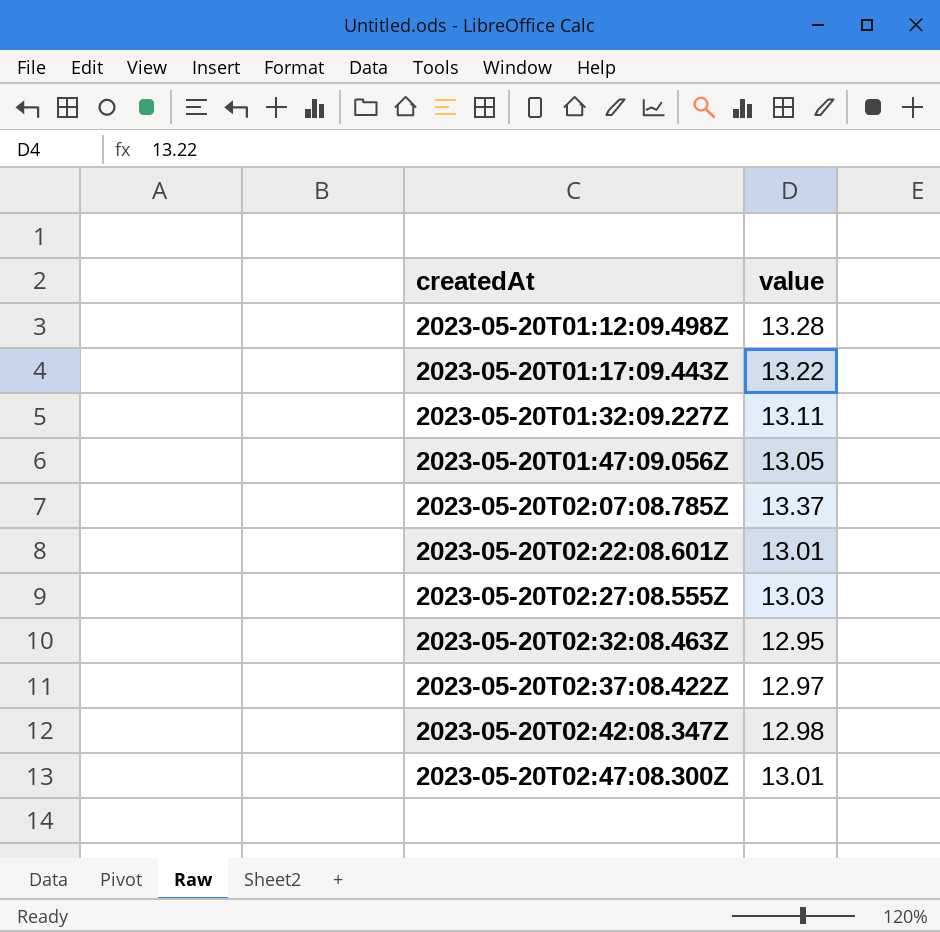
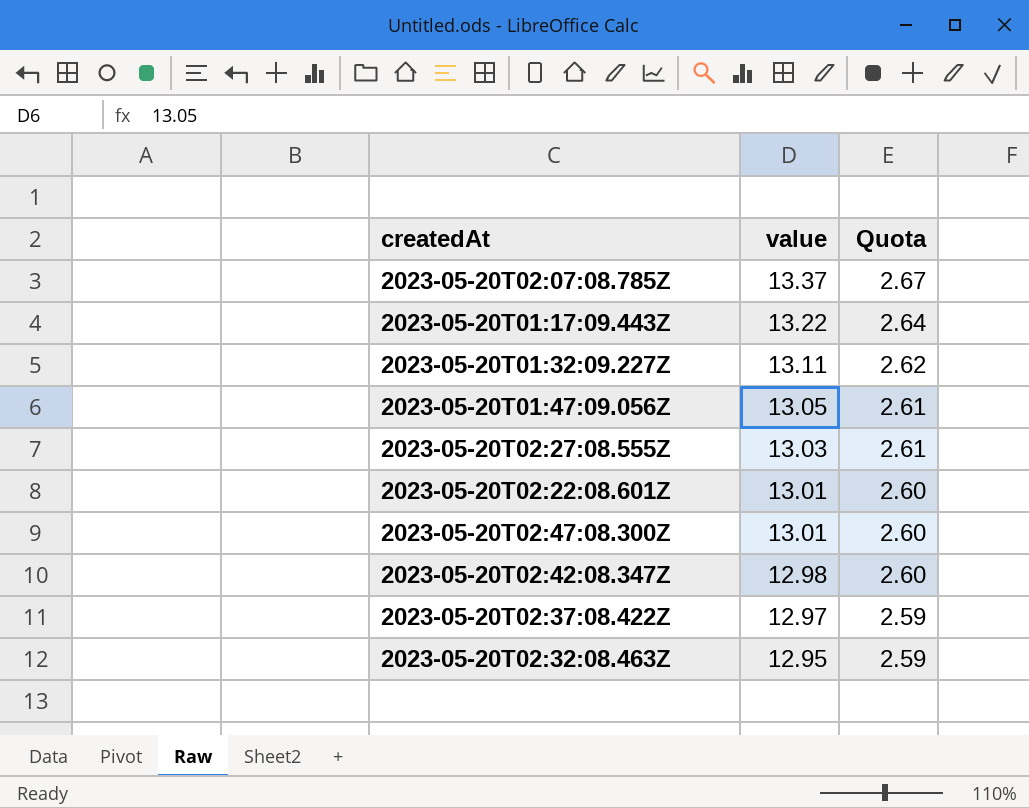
row order: createdAt ascending -> value descending
column Quota | formula: none -> [value] * 0.2
row 2023-05-20T01:12:09.498Z: 13.28 -> none

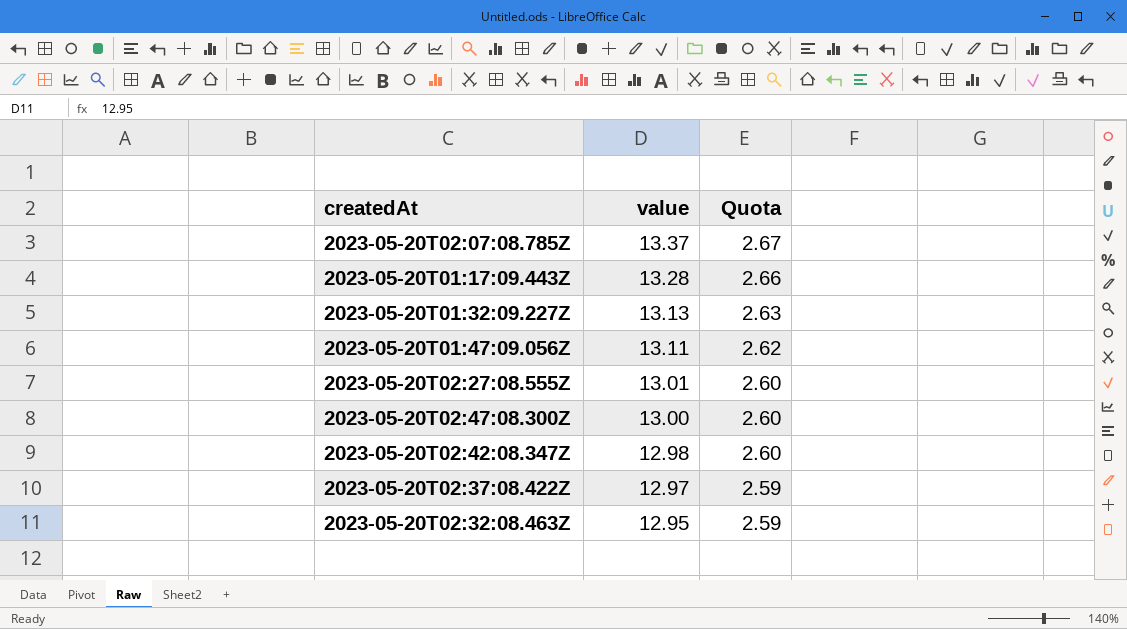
row 2023-05-20T02:22:08.601Z: 13.01 | 2.60 -> none
2023-05-20T01:17:09.443Z | value: 13.22 -> 13.28
2023-05-20T01:17:09.443Z | Quota: 2.64 -> 2.66
2023-05-20T01:32:09.227Z | value: 13.11 -> 13.13
2023-05-20T01:32:09.227Z | Quota: 2.62 -> 2.63
2023-05-20T01:47:09.056Z | value: 13.05 -> 13.11
2023-05-20T01:47:09.056Z | Quota: 2.61 -> 2.62
2023-05-20T02:27:08.555Z | value: 13.03 -> 13.01
2023-05-20T02:27:08.555Z | Quota: 2.61 -> 2.60
2023-05-20T02:47:08.300Z | value: 13.01 -> 13.00

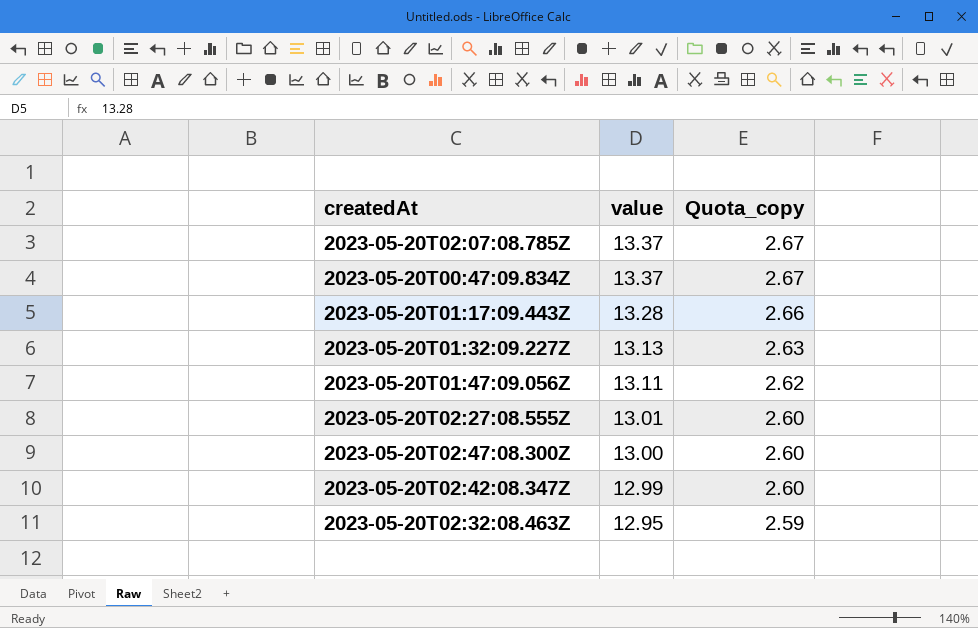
column name: Quota -> Quota_copy
row 2023-05-20T02:37:08.422Z: 12.97 | 2.59 -> none
row 2023-05-20T00:47:09.834Z: none -> 13.37 | 2.67
2023-05-20T02:42:08.347Z | value: 12.98 -> 12.99

